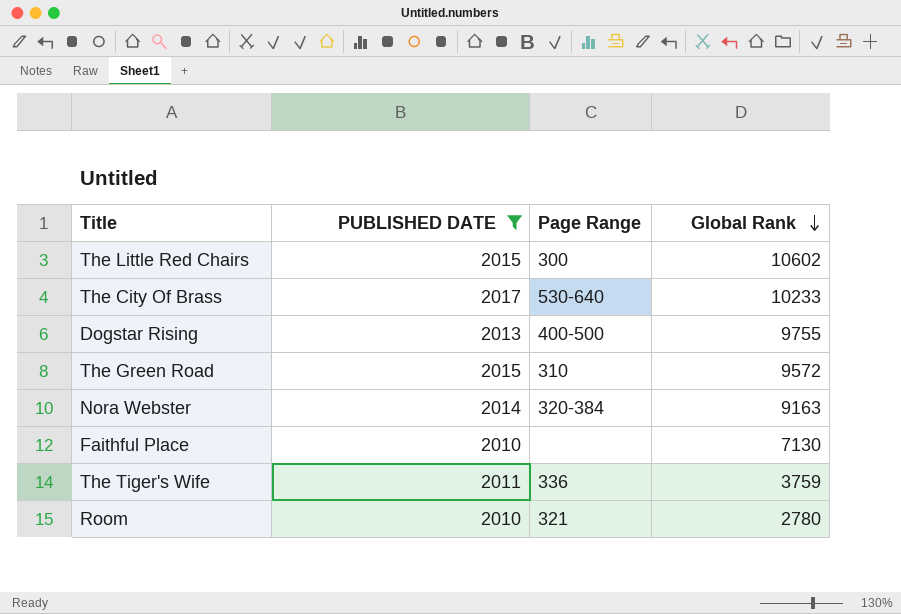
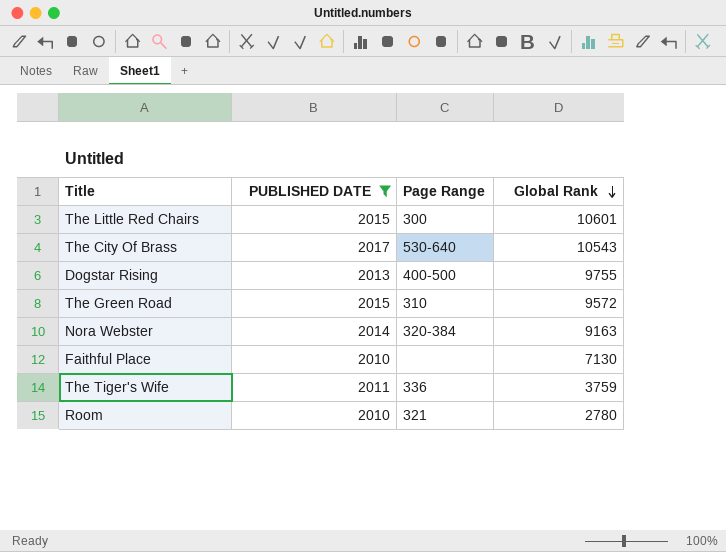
The Little Red Chairs | Global Rank: 10602 -> 10601
The City Of Brass | Global Rank: 10233 -> 10543

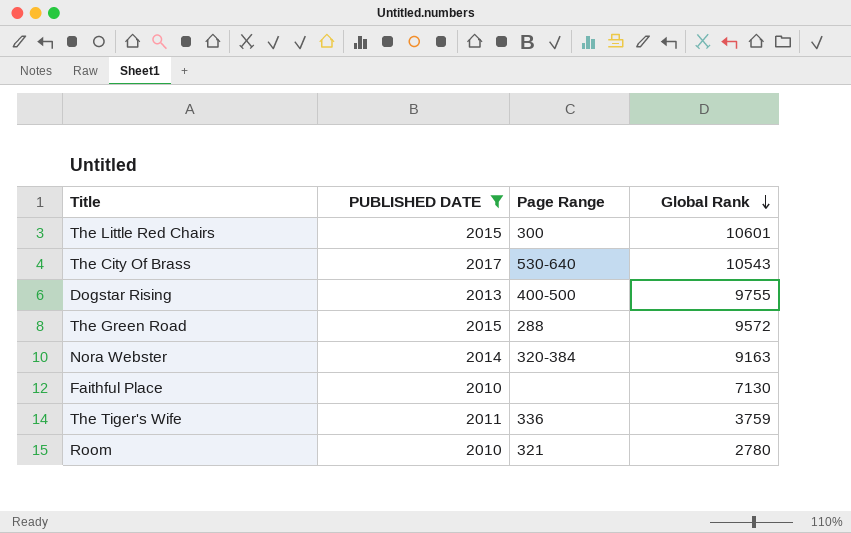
The Green Road | Page Range: 310 -> 288

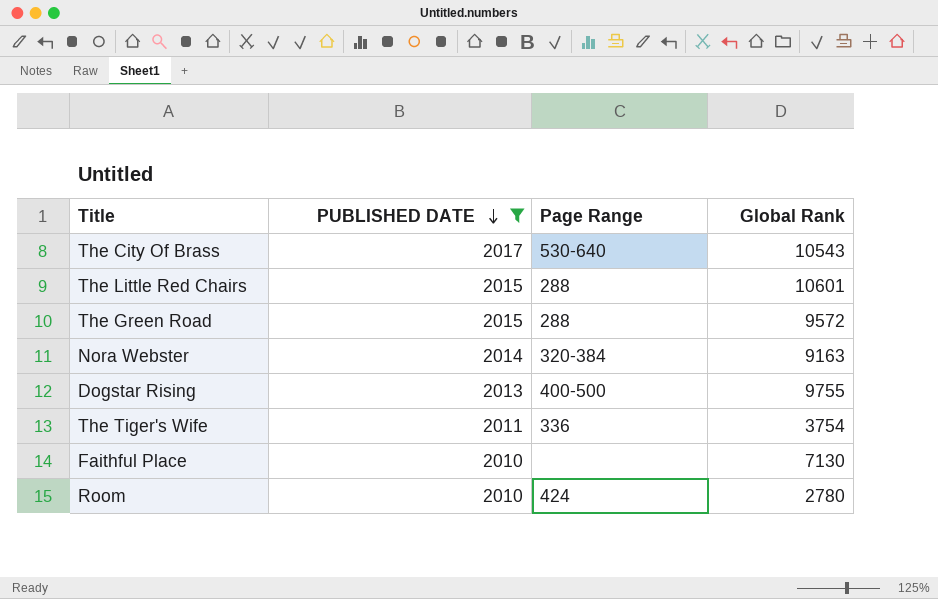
row order: Global Rank descending -> PUBLISHED DATE descending
The Little Red Chairs | Page Range: 300 -> 288
The Tiger's Wife | Global Rank: 3759 -> 3754
Room | Page Range: 321 -> 424

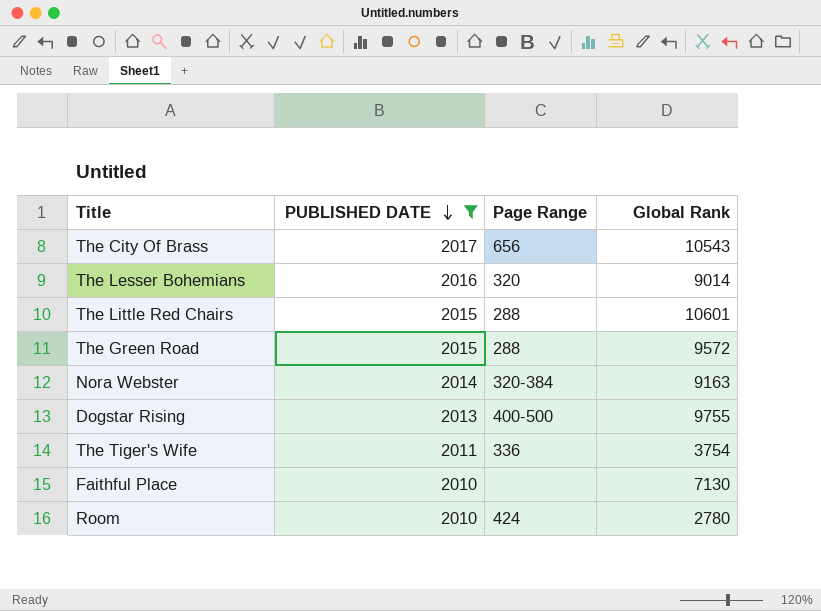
The City Of Brass | Page Range: 530-640 -> 656
row The Lesser Bohemians: none -> 2016 | 320 | 9014

